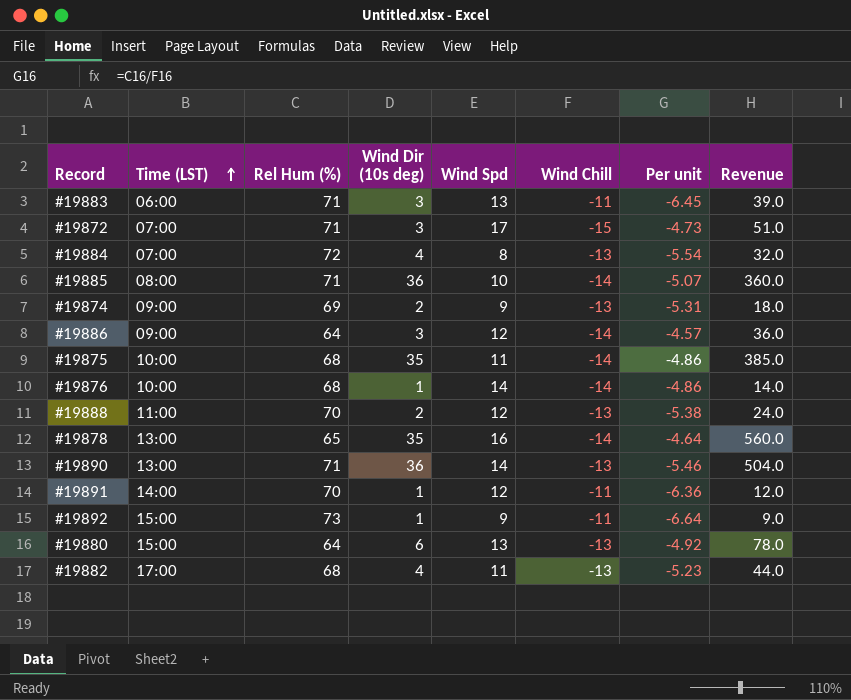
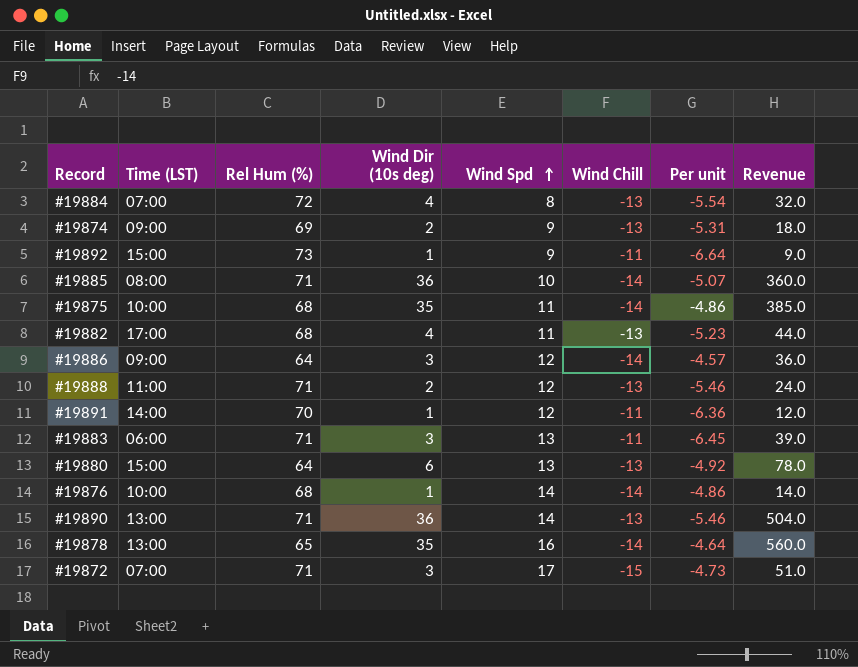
row order: Time (LST) ascending -> Wind Spd ascending
#19888 | Rel Hum (%): 70 -> 71
#19888 | Per unit: -5.38 -> -5.46

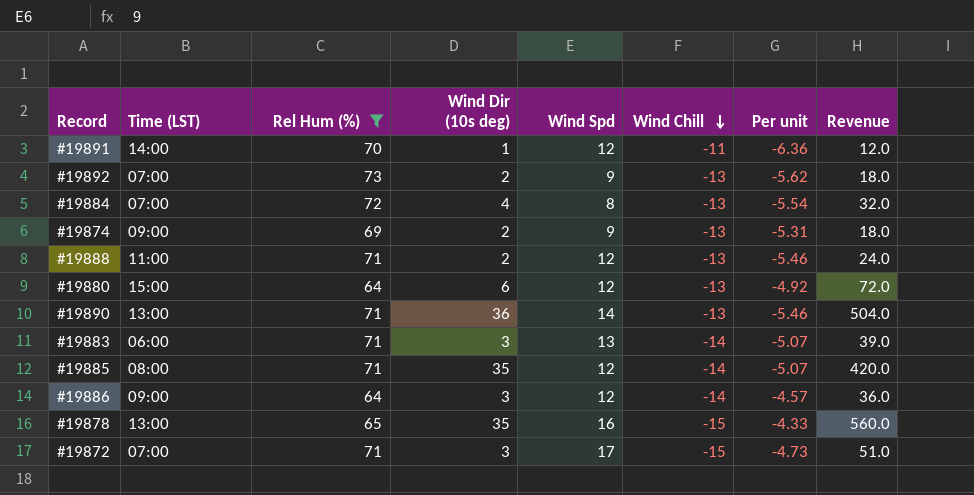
filter: none -> Rel Hum (%) != 68
row order: Wind Spd ascending -> Wind Chill descending
#19892 | Time (LST): 15:00 -> 07:00
#19892 | Wind Dir (10s deg): 1 -> 2
#19892 | Wind Chill: -11 -> -13
#19892 | Per unit: -6.64 -> -5.62
#19892 | Revenue: 9.0 -> 18.0
#19880 | Wind Spd: 13 -> 12
#19880 | Revenue: 78.0 -> 72.0
#19883 | Wind Chill: -11 -> -14
#19883 | Per unit: -6.45 -> -5.07
#19885 | Wind Dir (10s deg): 36 -> 35
#19885 | Wind Spd: 10 -> 12
#19885 | Revenue: 360.0 -> 420.0
#19878 | Wind Chill: -14 -> -15
#19878 | Per unit: -4.64 -> -4.33

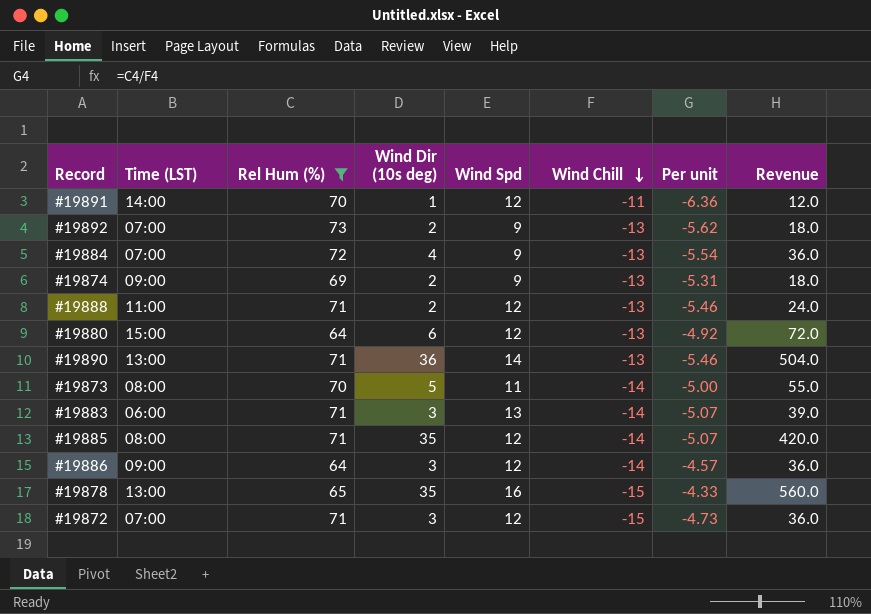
#19884 | Wind Spd: 8 -> 9
#19884 | Revenue: 32.0 -> 36.0
row #19873: none -> 08:00 | 70 | 5 | 11 | -14 | -5.00 | 55.0
#19872 | Wind Spd: 17 -> 12
#19872 | Revenue: 51.0 -> 36.0

